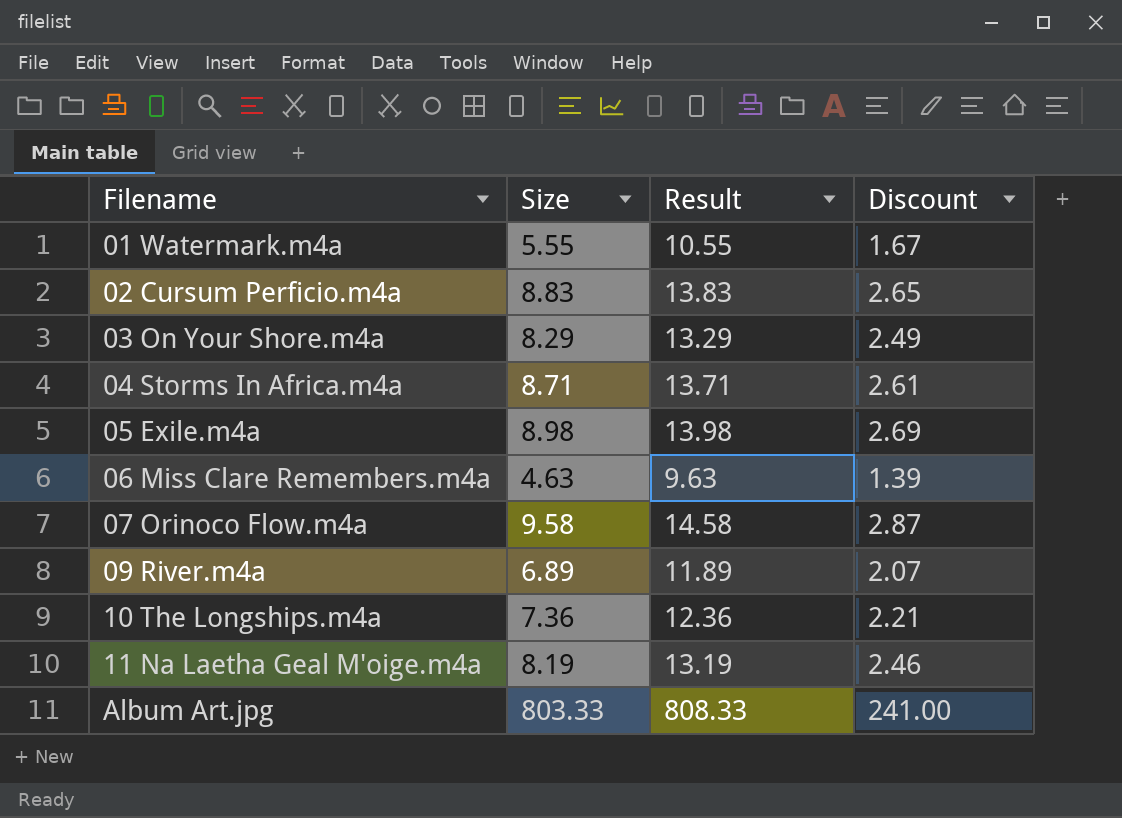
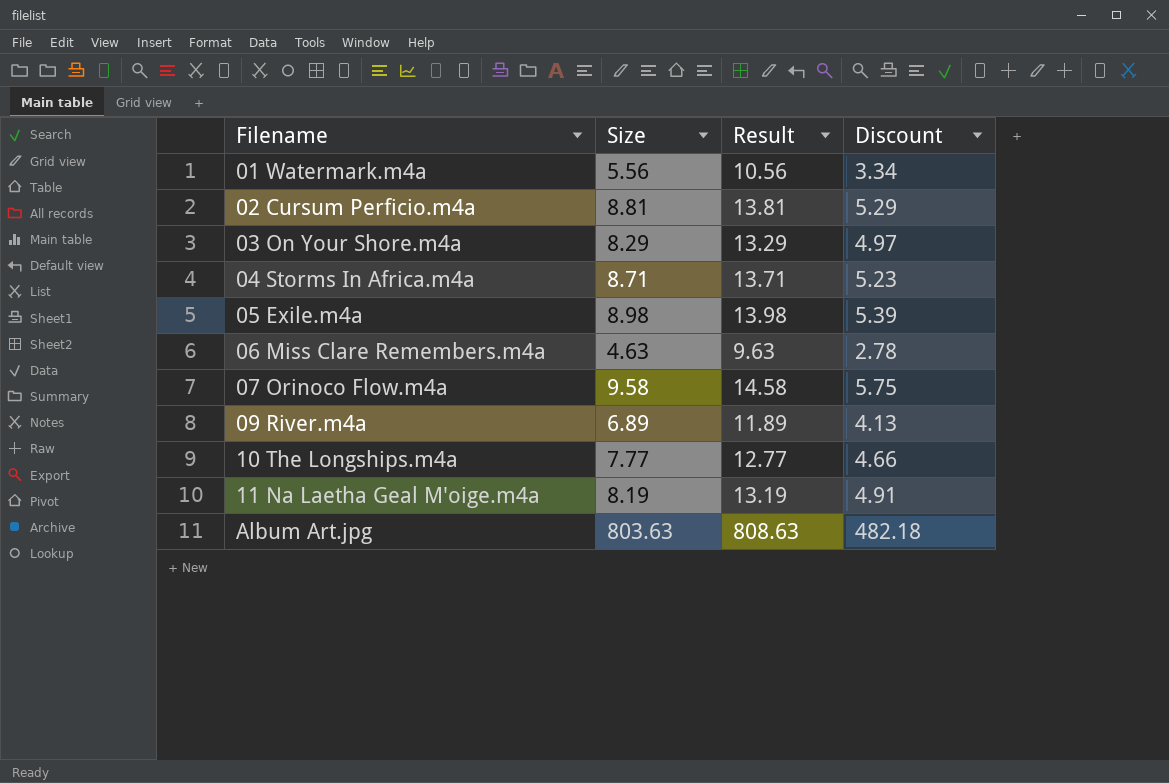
column Discount | formula: [Size] * 0.3 -> [Size] * 0.6
01 Watermark.m4a | Size: 5.55 -> 5.56
01 Watermark.m4a | Result: 10.55 -> 10.56
02 Cursum Perficio.m4a | Size: 8.83 -> 8.81
02 Cursum Perficio.m4a | Result: 13.83 -> 13.81
10 The Longships.m4a | Size: 7.36 -> 7.77
10 The Longships.m4a | Result: 12.36 -> 12.77
Album Art.jpg | Size: 803.33 -> 803.63
Album Art.jpg | Result: 808.33 -> 808.63

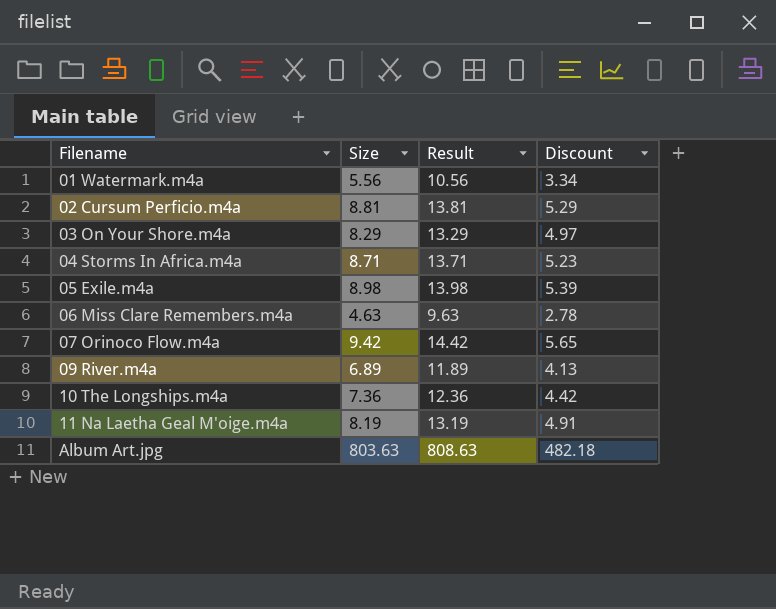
07 Orinoco Flow.m4a | Size: 9.58 -> 9.42
07 Orinoco Flow.m4a | Result: 14.58 -> 14.42
07 Orinoco Flow.m4a | Discount: 5.75 -> 5.65
10 The Longships.m4a | Size: 7.77 -> 7.36
10 The Longships.m4a | Result: 12.77 -> 12.36
10 The Longships.m4a | Discount: 4.66 -> 4.42

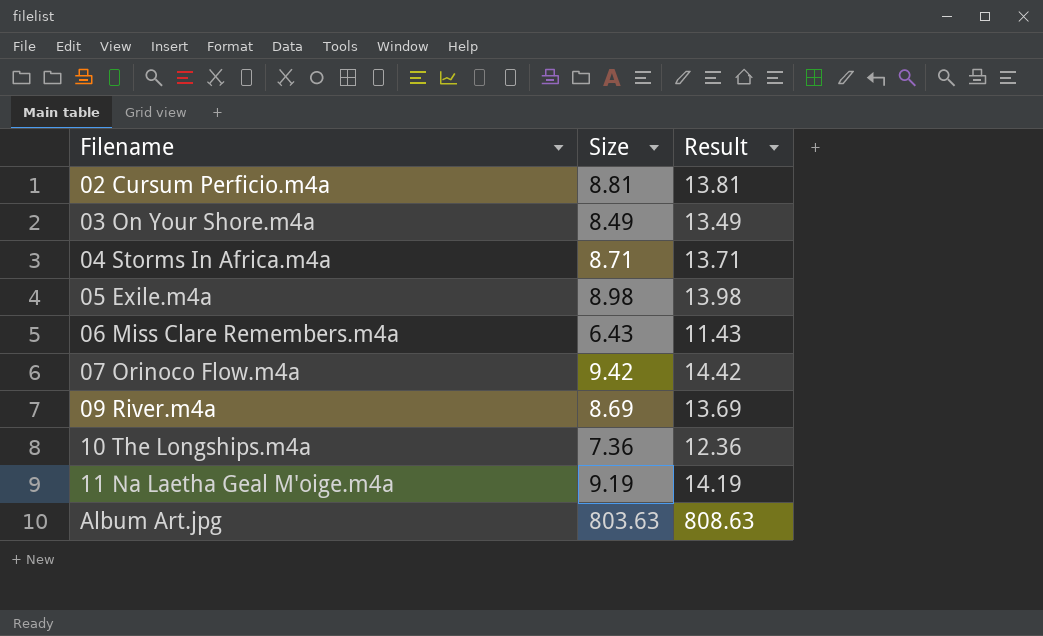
column Discount | formula: [Size] * 0.6 -> none
row 01 Watermark.m4a: 5.56 | 10.56 | 3.34 -> none
03 On Your Shore.m4a | Size: 8.29 -> 8.49
03 On Your Shore.m4a | Result: 13.29 -> 13.49
06 Miss Clare Remembers.m4a | Size: 4.63 -> 6.43
06 Miss Clare Remembers.m4a | Result: 9.63 -> 11.43
09 River.m4a | Size: 6.89 -> 8.69
09 River.m4a | Result: 11.89 -> 13.69
11 Na Laetha Geal M'oige.m4a | Size: 8.19 -> 9.19
11 Na Laetha Geal M'oige.m4a | Result: 13.19 -> 14.19

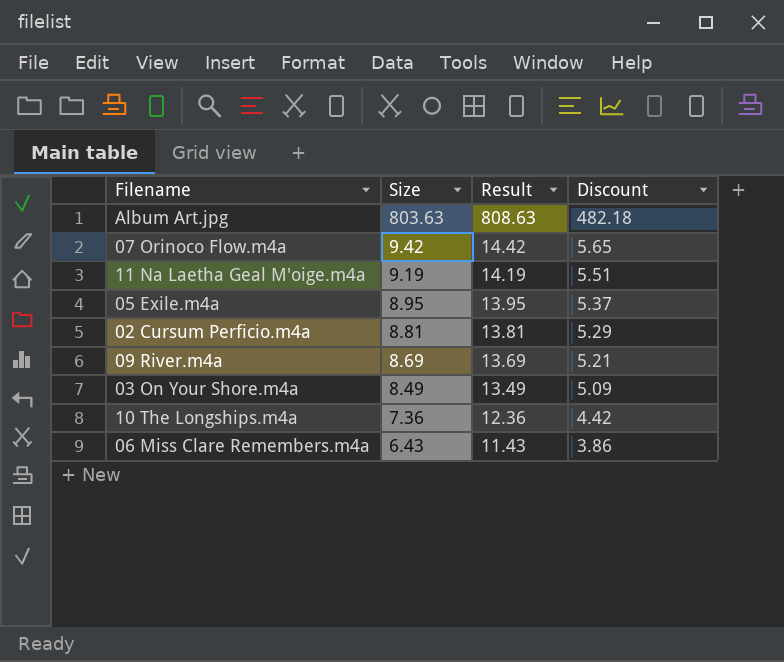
row order: Filename ascending -> Size descending
column Discount | formula: none -> [Size] * 0.6
row 04 Storms In Africa.m4a: 8.71 | 13.71 -> none
05 Exile.m4a | Size: 8.98 -> 8.95
05 Exile.m4a | Result: 13.98 -> 13.95

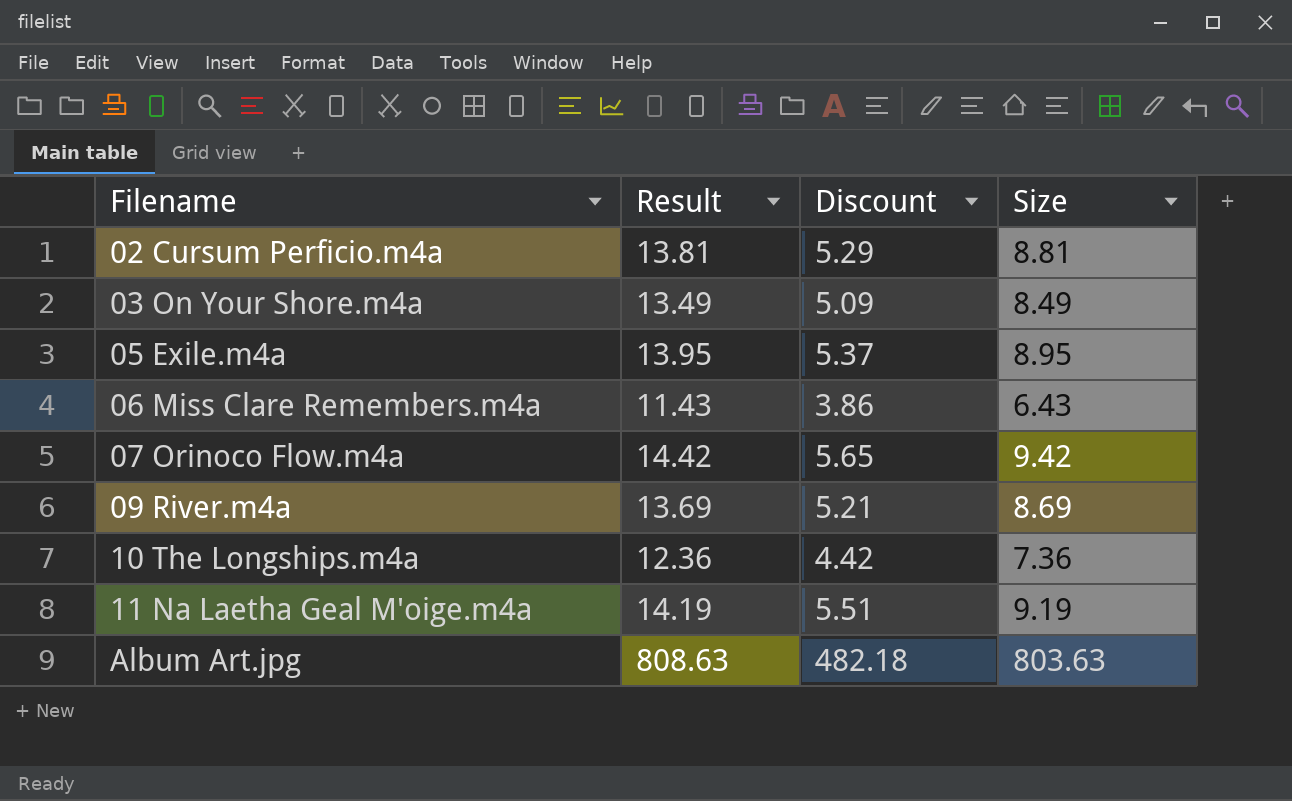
row order: Size descending -> Filename ascending
column Size | position: 2 -> 4

